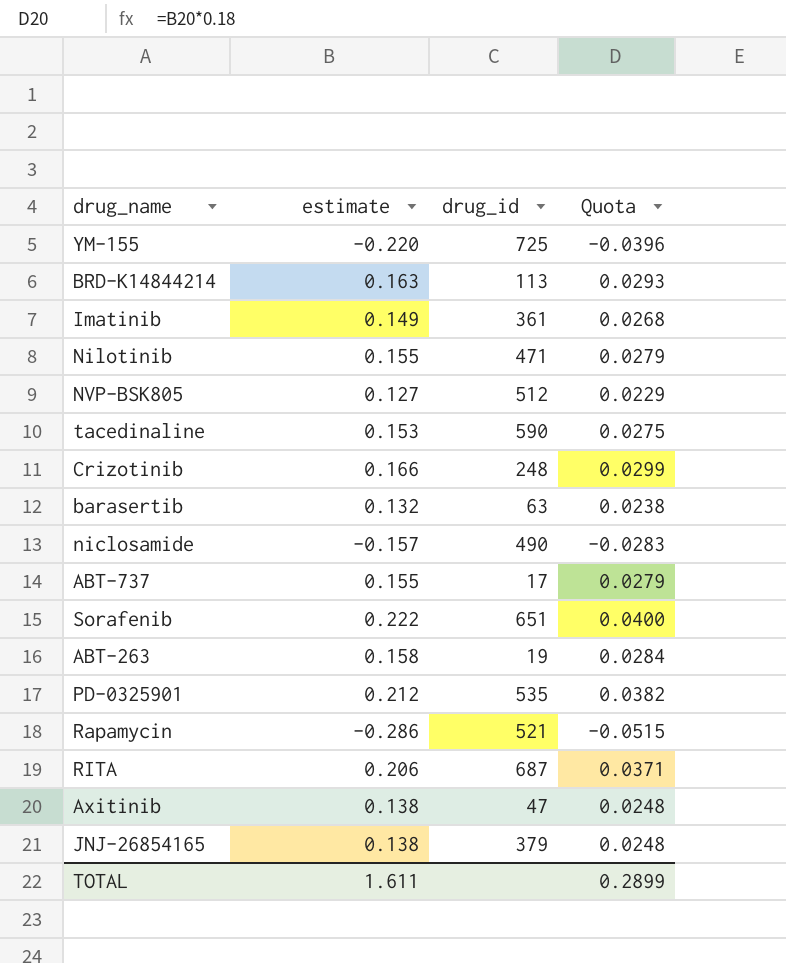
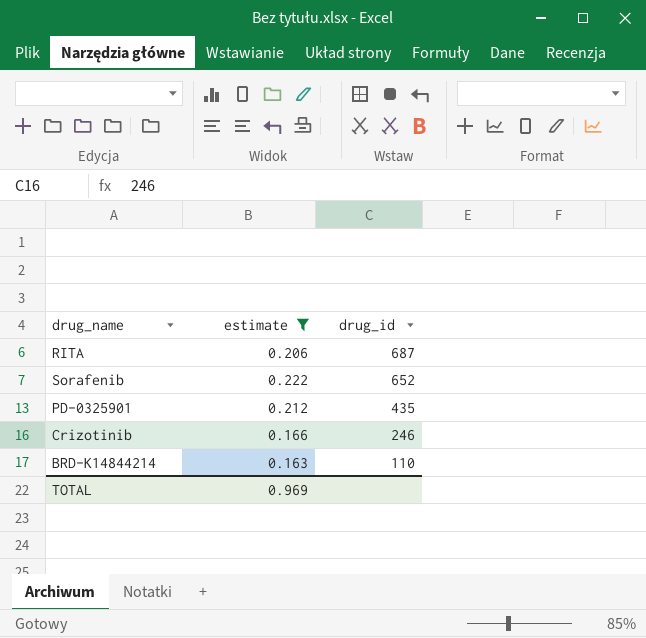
filter: none -> estimate >= 0.163
row order: none -> drug_id descending
column Quota | formula: [estimate] * 0.18 -> none
Sorafenib | drug_id: 651 -> 652
PD-0325901 | drug_id: 535 -> 435
Crizotinib | drug_id: 248 -> 246
BRD-K14844214 | drug_id: 113 -> 110
TOTAL | estimate: 1.611 -> 0.969

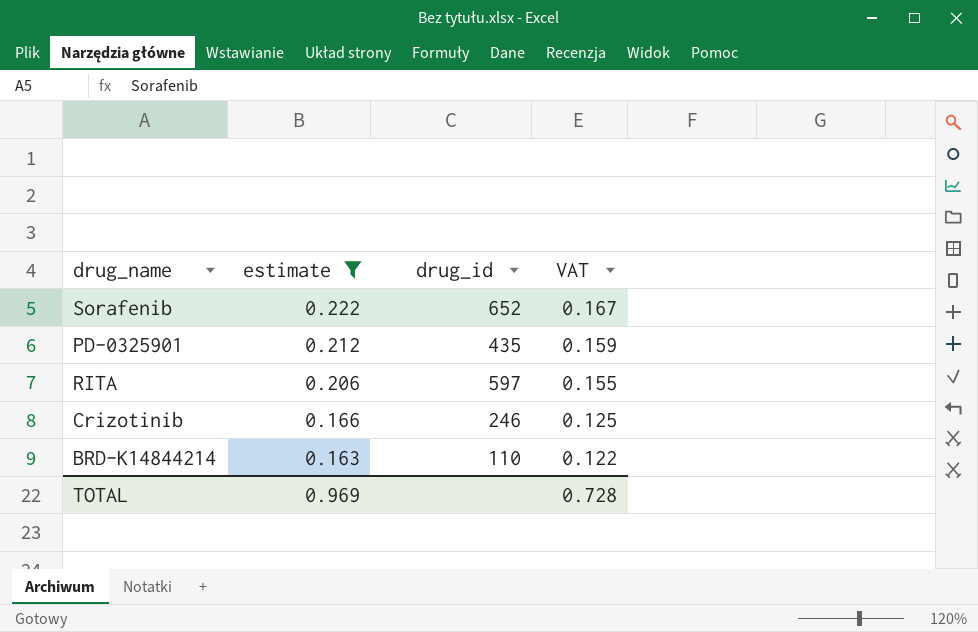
row order: drug_id descending -> estimate descending
column VAT | formula: none -> [estimate] * 0.75
RITA | drug_id: 687 -> 597

